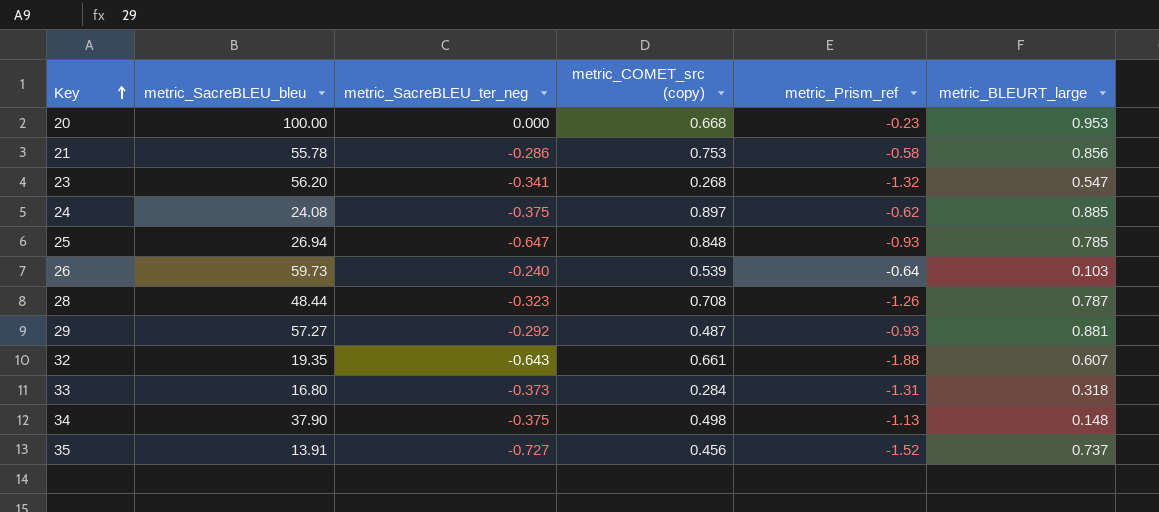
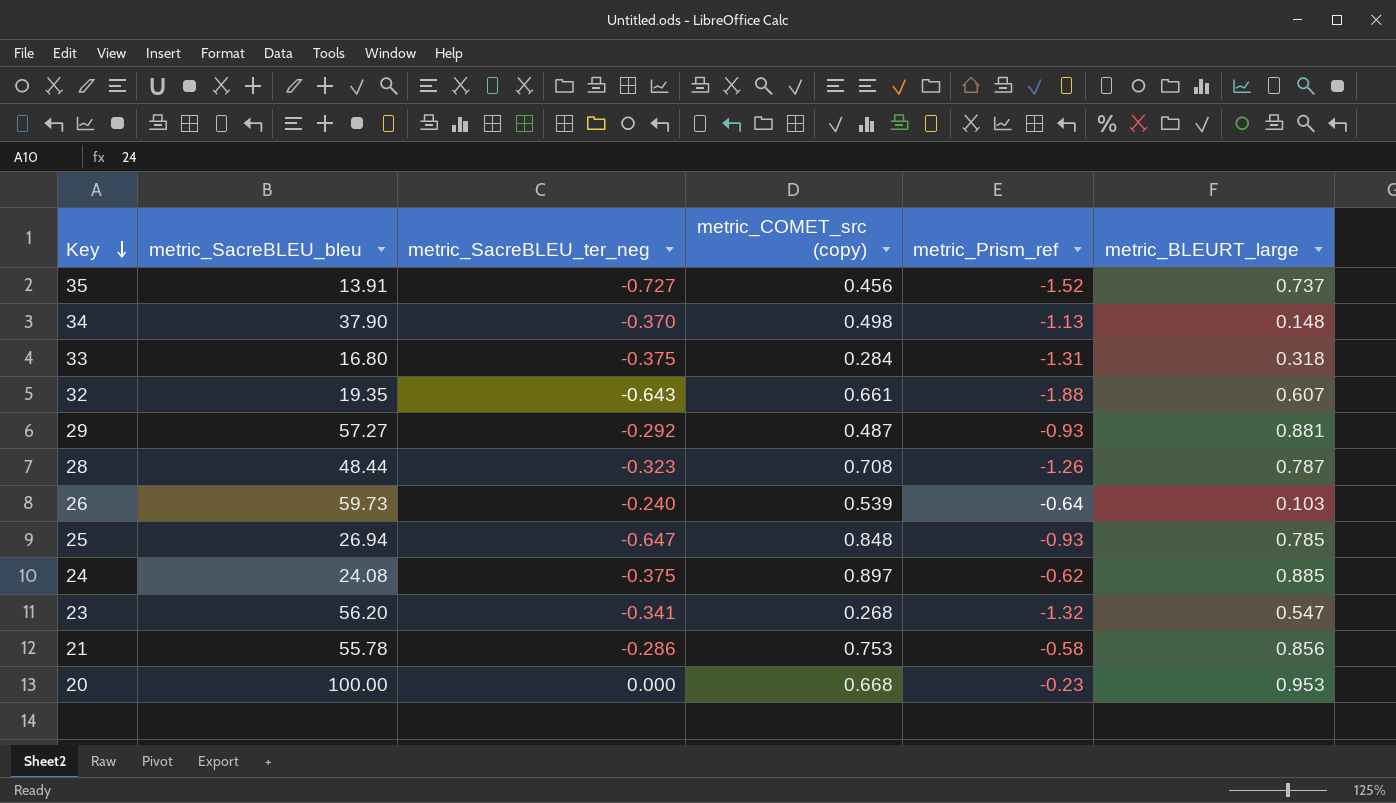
row order: Key ascending -> Key descending
34 | metric_SacreBLEU_ter_neg: -0.375 -> -0.370
33 | metric_SacreBLEU_ter_neg: -0.373 -> -0.375

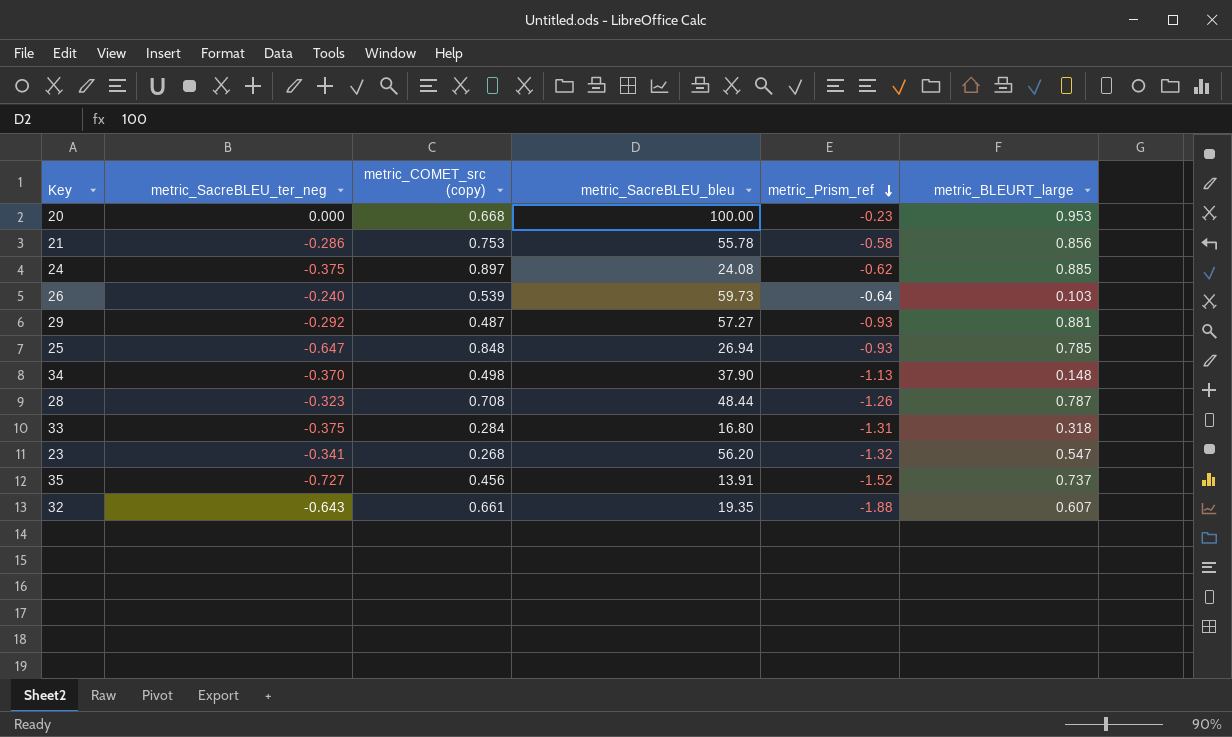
row order: Key descending -> metric_Prism_ref descending
column metric_SacreBLEU_bleu | position: 2 -> 4

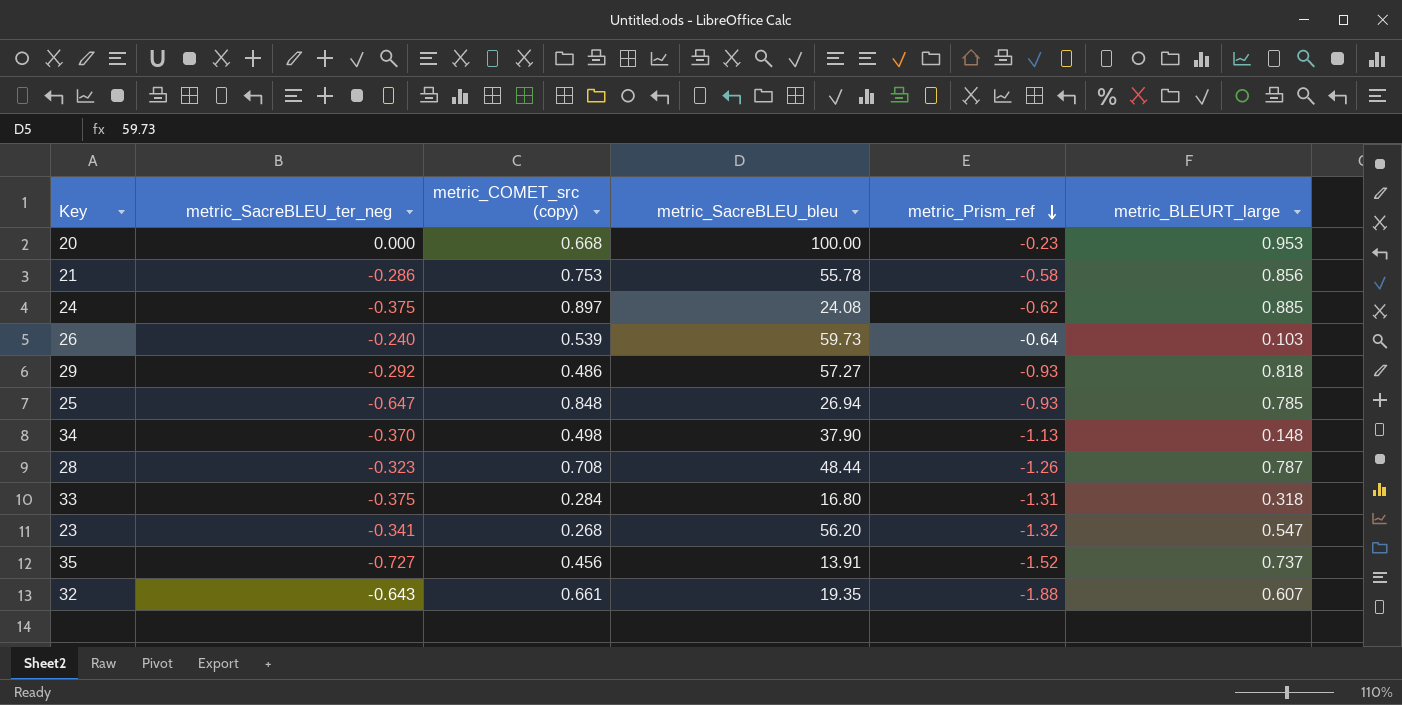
29 | metric_COMET_src (copy): 0.487 -> 0.486
29 | metric_BLEURT_large: 0.881 -> 0.818

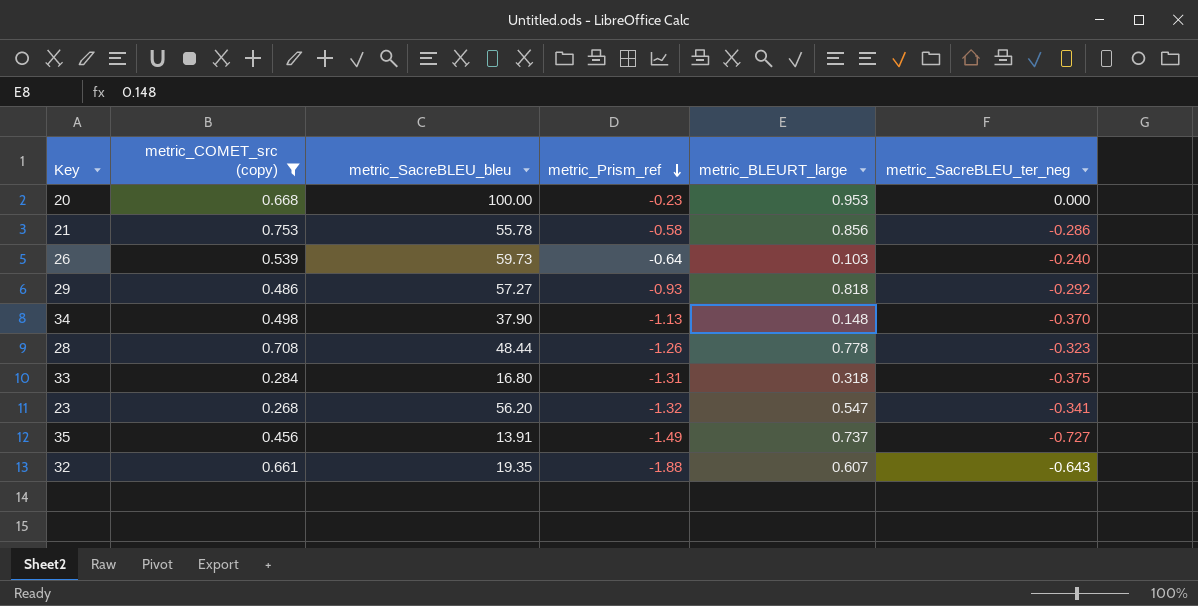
filter: none -> metric_COMET_src (copy) <= 0.753
column metric_SacreBLEU_ter_neg | position: 2 -> 6
28 | metric_BLEURT_large: 0.787 -> 0.778
35 | metric_Prism_ref: -1.52 -> -1.49

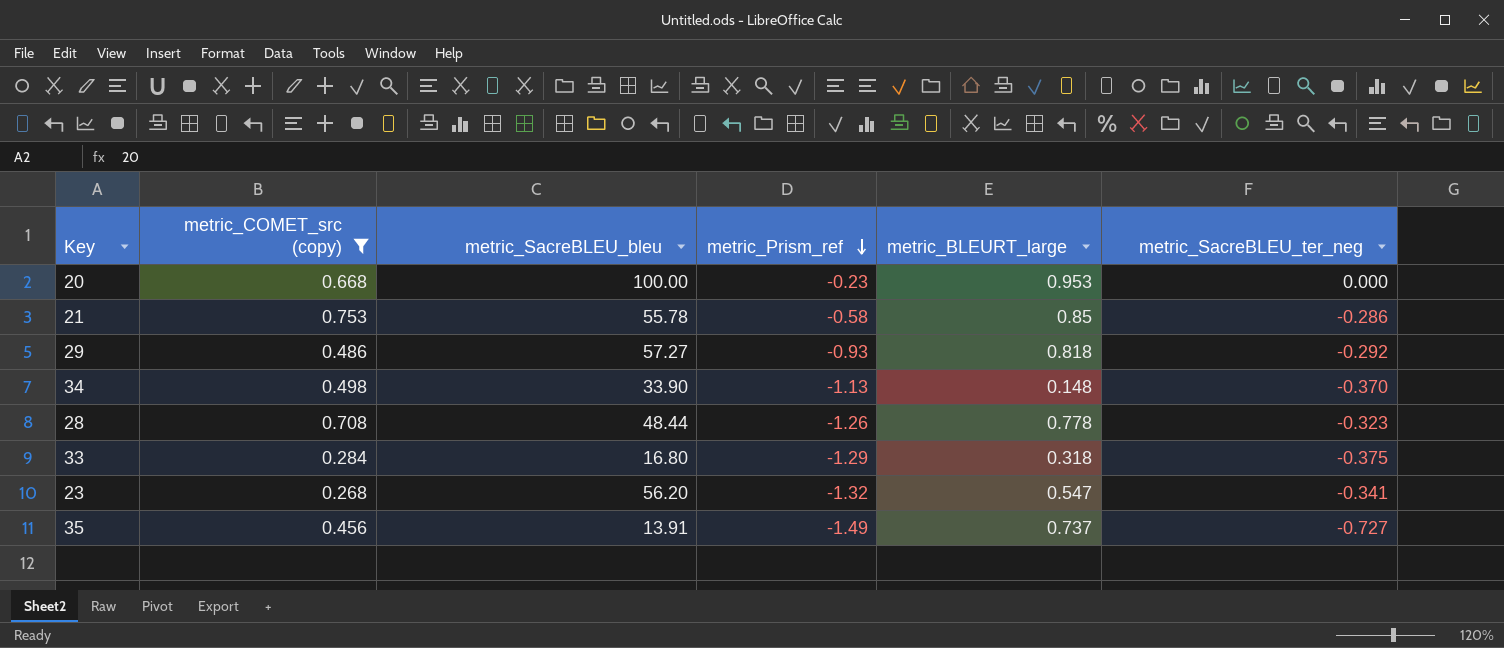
row 26: 0.539 | 59.73 | -0.64 | 0.103 | -0.240 -> none
row 32: 0.661 | 19.35 | -1.88 | 0.607 | -0.643 -> none
21 | metric_BLEURT_large: 0.856 -> 0.85
34 | metric_SacreBLEU_bleu: 37.90 -> 33.90
33 | metric_Prism_ref: -1.31 -> -1.29

